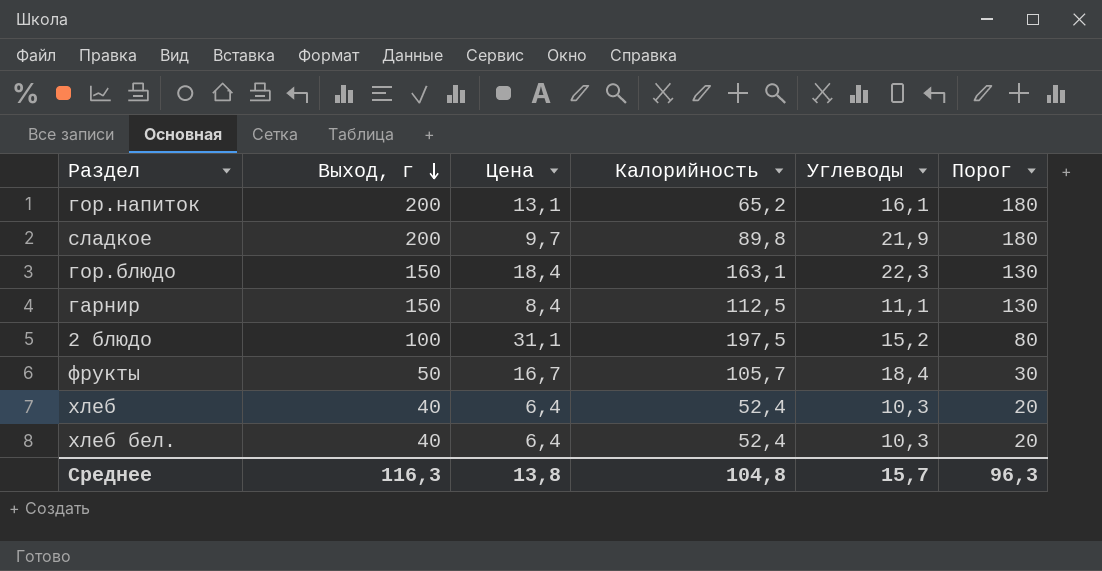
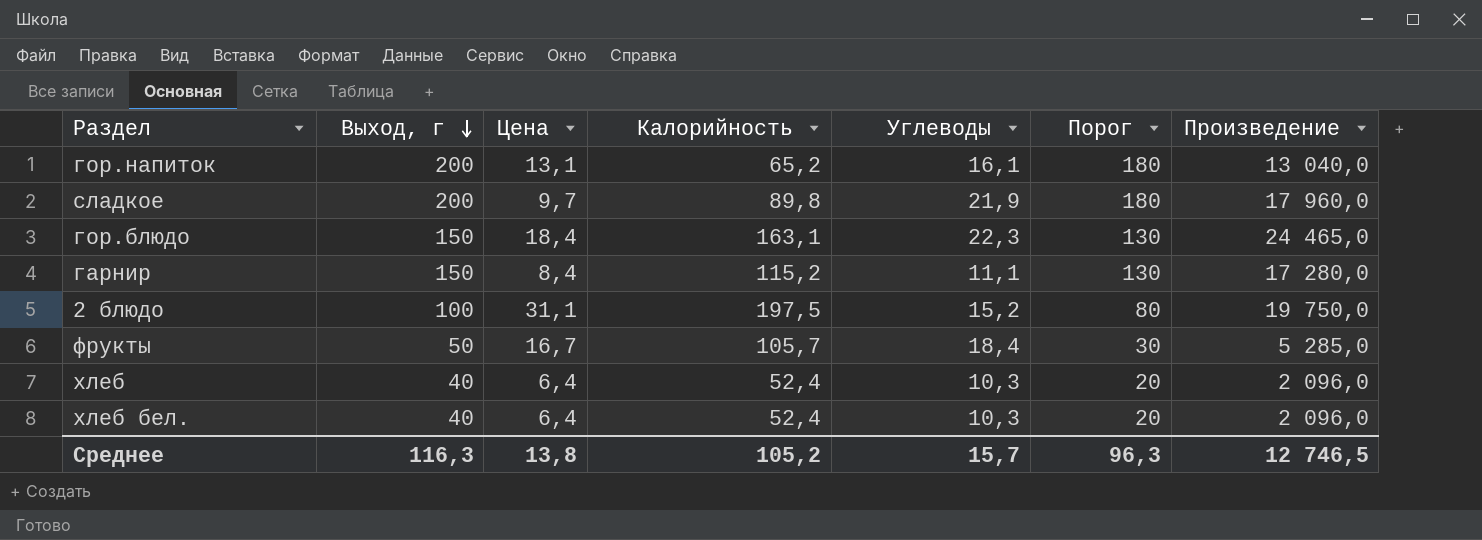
column Произведение | formula: none -> [Выход, г] * [Калорийность]
гарнир | Калорийность: 112,5 -> 115,2
Среднее | Калорийность: 104,8 -> 105,2

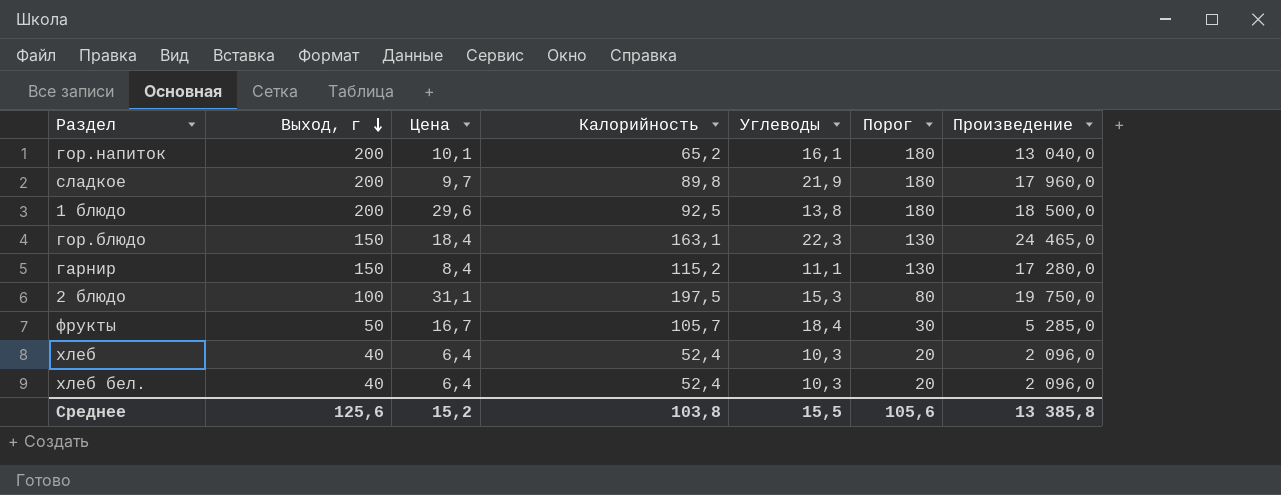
гор.напиток | Цена: 13,1 -> 10,1
row 1 блюдо: none -> 200 | 29,6 | 92,5 | 13,8 | 180 | 18 500,0
2 блюдо | Углеводы: 15,2 -> 15,3
Среднее | Выход, г: 116,3 -> 125,6
Среднее | Цена: 13,8 -> 15,2
Среднее | Калорийность: 105,2 -> 103,8
Среднее | Углеводы: 15,7 -> 15,5
Среднее | Порог: 96,3 -> 105,6
Среднее | Произведение: 12 746,5 -> 13 385,8

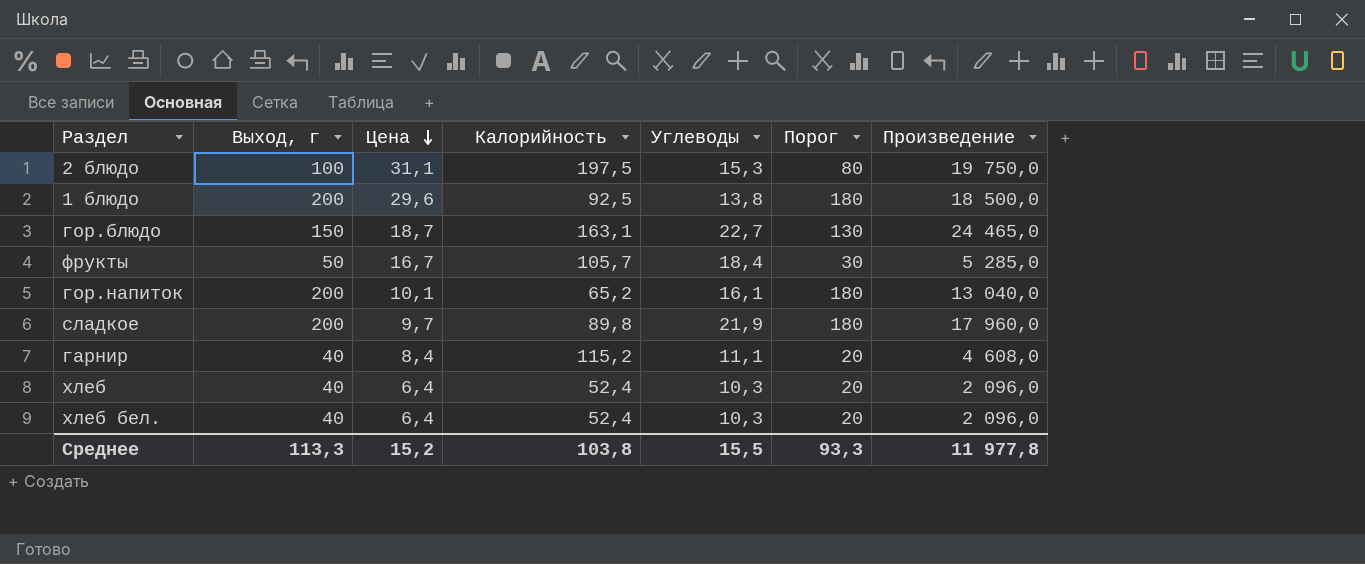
row order: Выход, г descending -> Цена descending
гор.блюдо | Цена: 18,4 -> 18,7
гор.блюдо | Углеводы: 22,3 -> 22,7
гарнир | Выход, г: 150 -> 40
гарнир | Порог: 130 -> 20
гарнир | Произведение: 17 280,0 -> 4 608,0
Среднее | Выход, г: 125,6 -> 113,3
Среднее | Порог: 105,6 -> 93,3
Среднее | Произведение: 13 385,8 -> 11 977,8

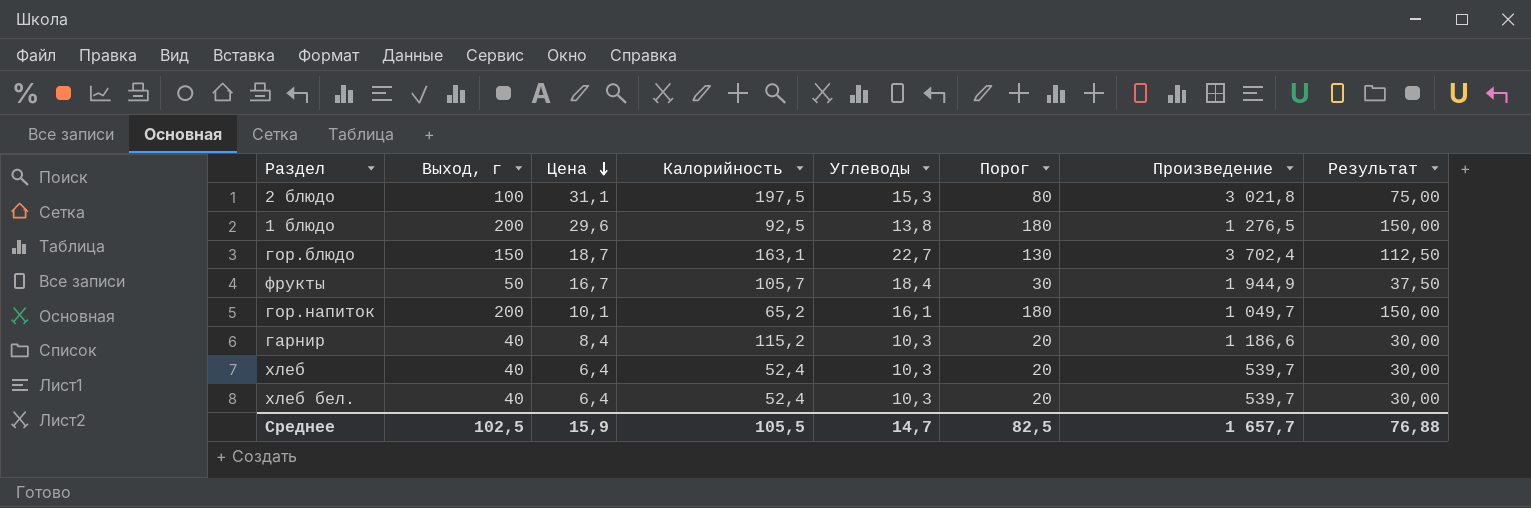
column Произведение | formula: [Выход, г] * [Калорийность] -> [Калорийность] * [Углеводы]
column Результат | formula: none -> [Выход, г] * 0,75
row сладкое: 200 | 9,7 | 89,8 | 21,9 | 180 | 17 960,0 -> none
гарнир | Углеводы: 11,1 -> 10,3
Среднее | Выход, г: 113,3 -> 102,5
Среднее | Цена: 15,2 -> 15,9
Среднее | Калорийность: 103,8 -> 105,5
Среднее | Углеводы: 15,5 -> 14,7
Среднее | Порог: 93,3 -> 82,5
Среднее | Произведение: 11 977,8 -> 1 657,7

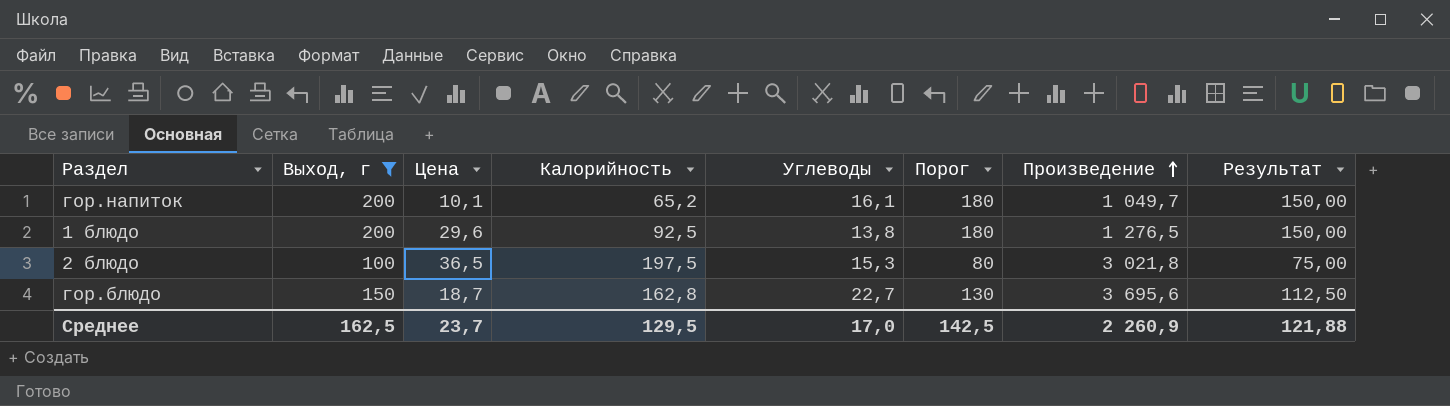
filter: none -> Выход, г >= 100
row order: Цена descending -> Произведение ascending
2 блюдо | Цена: 31,1 -> 36,5
гор.блюдо | Калорийность: 163,1 -> 162,8
гор.блюдо | Произведение: 3 702,4 -> 3 695,6
Среднее | Выход, г: 102,5 -> 162,5
Среднее | Цена: 15,9 -> 23,7
Среднее | Калорийность: 105,5 -> 129,5
Среднее | Углеводы: 14,7 -> 17,0
Среднее | Порог: 82,5 -> 142,5
Среднее | Произведение: 1 657,7 -> 2 260,9
Среднее | Результат: 76,88 -> 121,88

